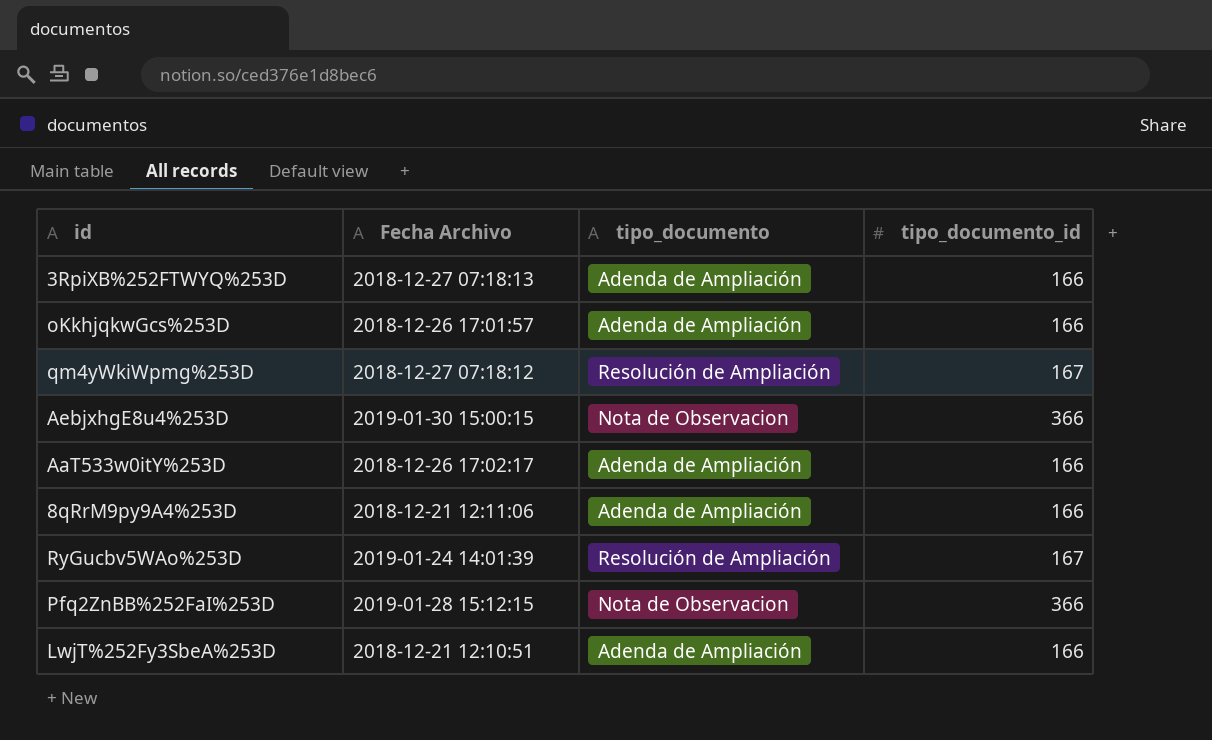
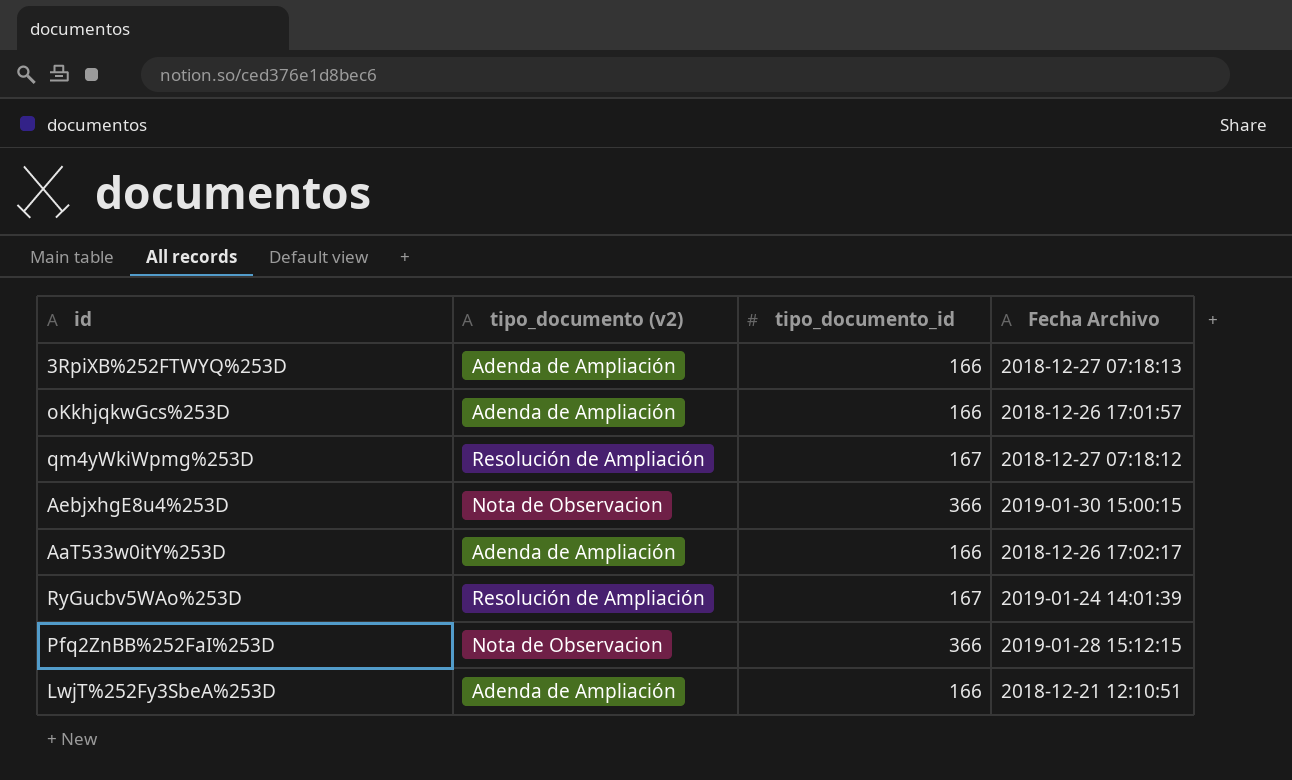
column name: tipo_documento -> tipo_documento (v2)
column Fecha Archivo | position: 2 -> 4
row 8qRrM9py9A4%253D: 2018-12-21 12:11:06 | Adenda de Ampliación | 166 -> none

